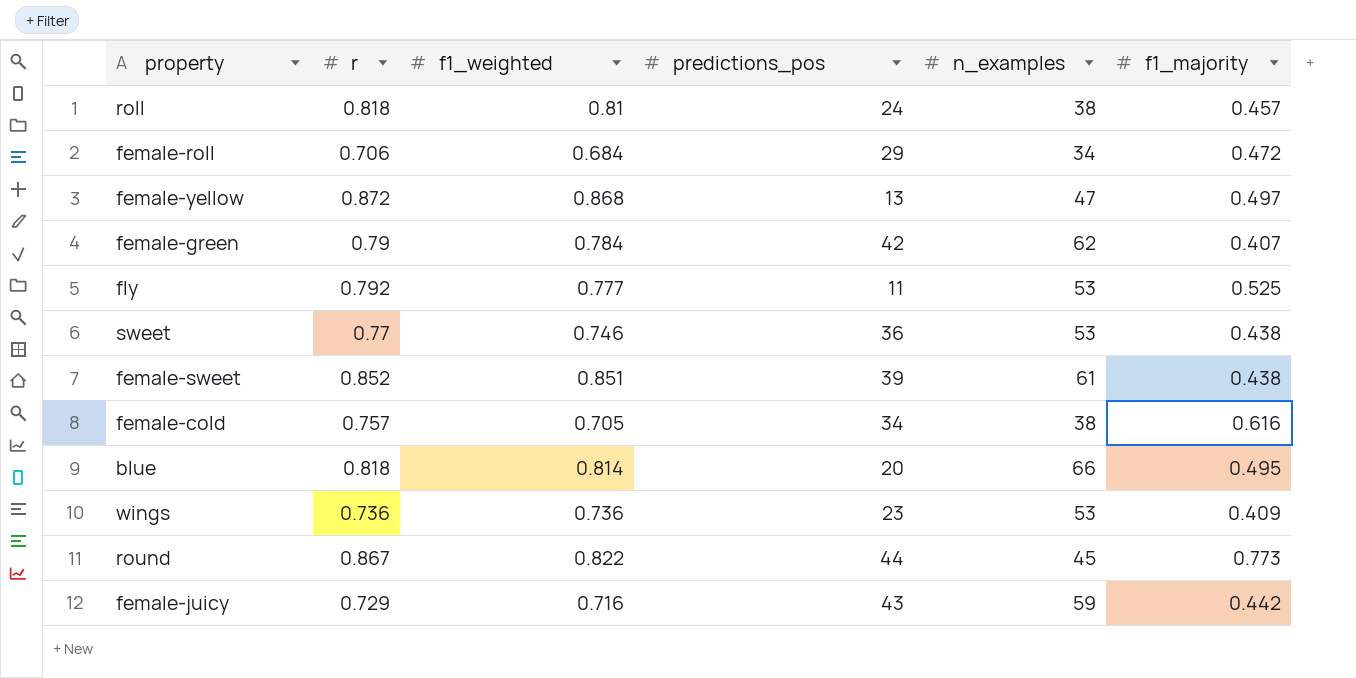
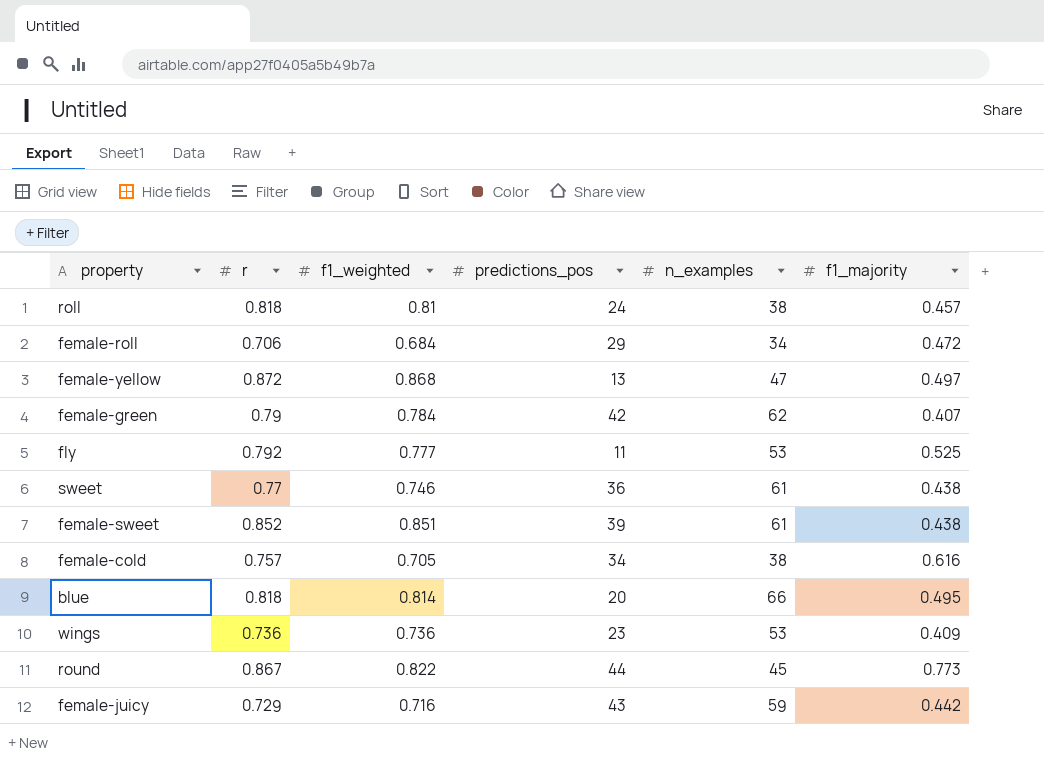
sweet | n_examples: 53 -> 61

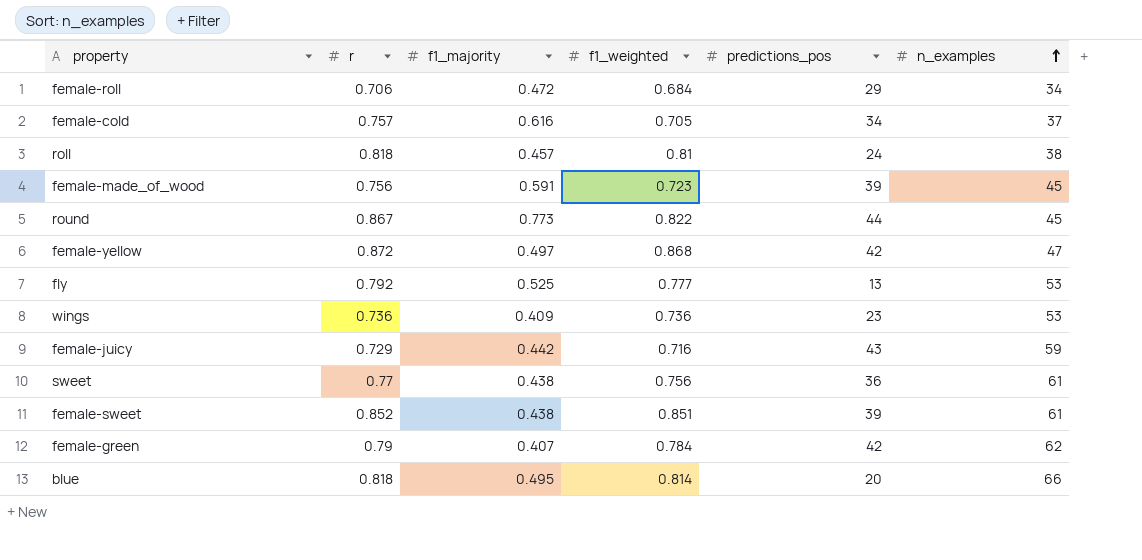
row order: none -> n_examples ascending
column f1_majority | position: 6 -> 3
female-cold | n_examples: 38 -> 37
row female-made_of_wood: none -> 0.756 | 0.591 | 0.723 | 39 | 45
female-yellow | predictions_pos: 13 -> 42
fly | predictions_pos: 11 -> 13
sweet | f1_weighted: 0.746 -> 0.756

